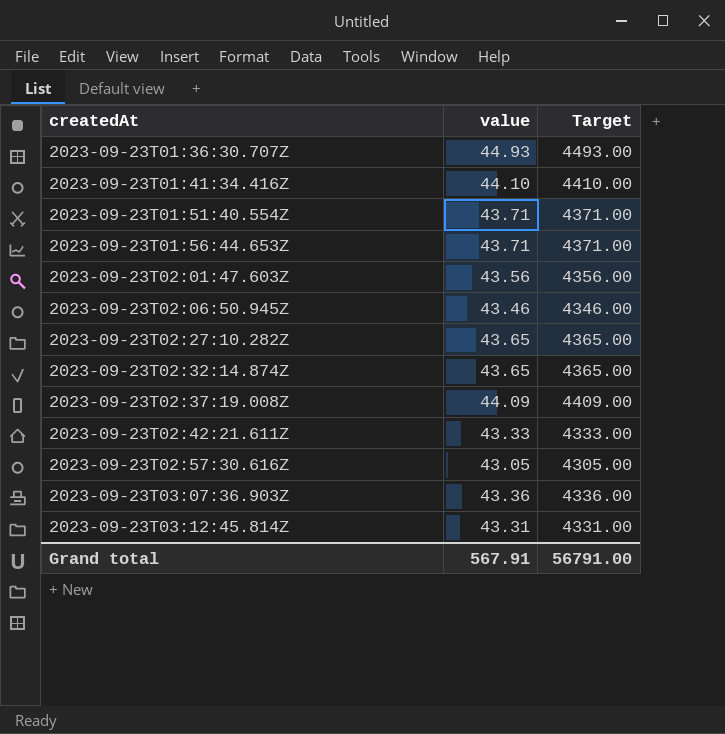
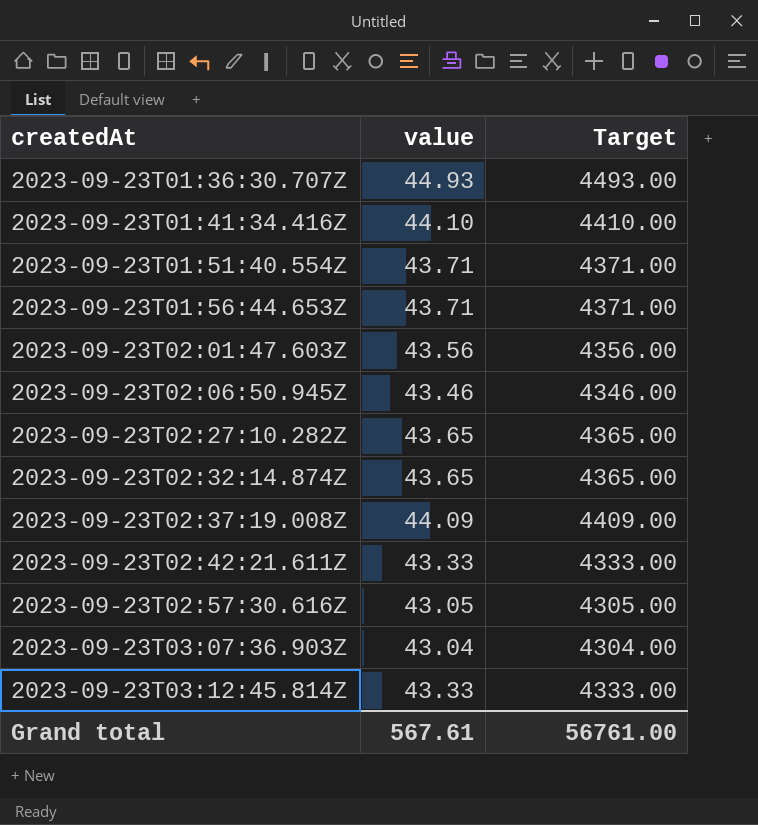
2023-09-23T03:07:36.903Z | value: 43.36 -> 43.04
2023-09-23T03:07:36.903Z | Target: 4336.00 -> 4304.00
2023-09-23T03:12:45.814Z | value: 43.31 -> 43.33
2023-09-23T03:12:45.814Z | Target: 4331.00 -> 4333.00
Grand total | value: 567.91 -> 567.61
Grand total | Target: 56791.00 -> 56761.00

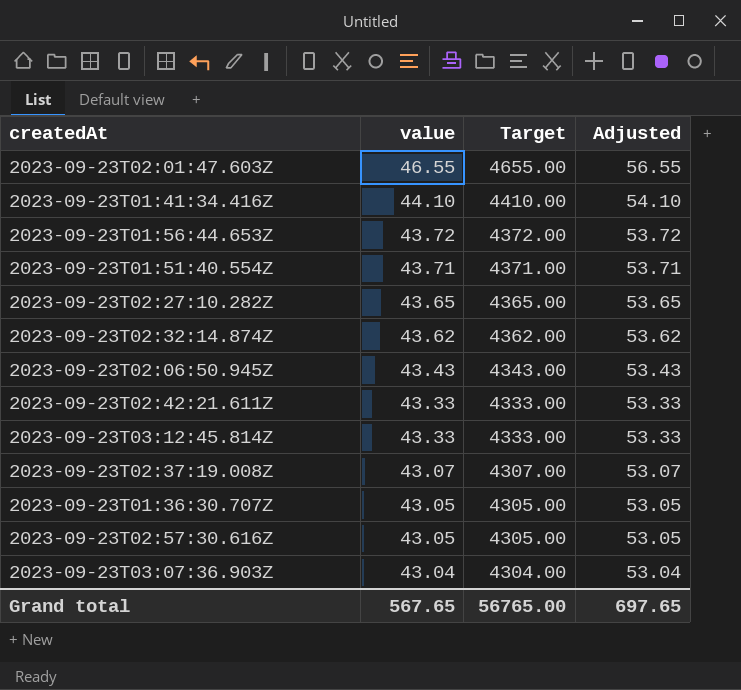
row order: createdAt ascending -> value descending
column Adjusted | formula: none -> [value] + 10
2023-09-23T02:01:47.603Z | value: 43.56 -> 46.55
2023-09-23T02:01:47.603Z | Target: 4356.00 -> 4655.00
2023-09-23T01:56:44.653Z | value: 43.71 -> 43.72
2023-09-23T01:56:44.653Z | Target: 4371.00 -> 4372.00
2023-09-23T02:32:14.874Z | value: 43.65 -> 43.62
2023-09-23T02:32:14.874Z | Target: 4365.00 -> 4362.00
2023-09-23T02:06:50.945Z | value: 43.46 -> 43.43
2023-09-23T02:06:50.945Z | Target: 4346.00 -> 4343.00
2023-09-23T02:37:19.008Z | value: 44.09 -> 43.07
2023-09-23T02:37:19.008Z | Target: 4409.00 -> 4307.00
2023-09-23T01:36:30.707Z | value: 44.93 -> 43.05
2023-09-23T01:36:30.707Z | Target: 4493.00 -> 4305.00
Grand total | value: 567.61 -> 567.65
Grand total | Target: 56761.00 -> 56765.00

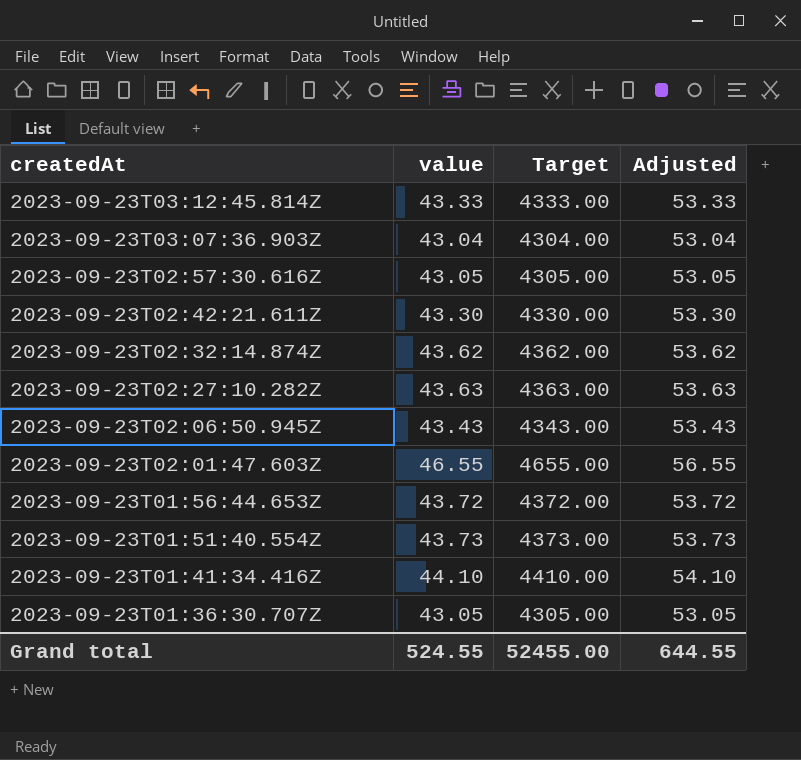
row order: value descending -> createdAt descending
row 2023-09-23T02:37:19.008Z: 43.07 | 4307.00 | 53.07 -> none
2023-09-23T02:42:21.611Z | value: 43.33 -> 43.30
2023-09-23T02:42:21.611Z | Target: 4333.00 -> 4330.00
2023-09-23T02:42:21.611Z | Adjusted: 53.33 -> 53.30
2023-09-23T02:27:10.282Z | value: 43.65 -> 43.63
2023-09-23T02:27:10.282Z | Target: 4365.00 -> 4363.00
2023-09-23T02:27:10.282Z | Adjusted: 53.65 -> 53.63
2023-09-23T01:51:40.554Z | value: 43.71 -> 43.73
2023-09-23T01:51:40.554Z | Target: 4371.00 -> 4373.00
2023-09-23T01:51:40.554Z | Adjusted: 53.71 -> 53.73
Grand total | value: 567.65 -> 524.55
Grand total | Target: 56765.00 -> 52455.00
Grand total | Adjusted: 697.65 -> 644.55

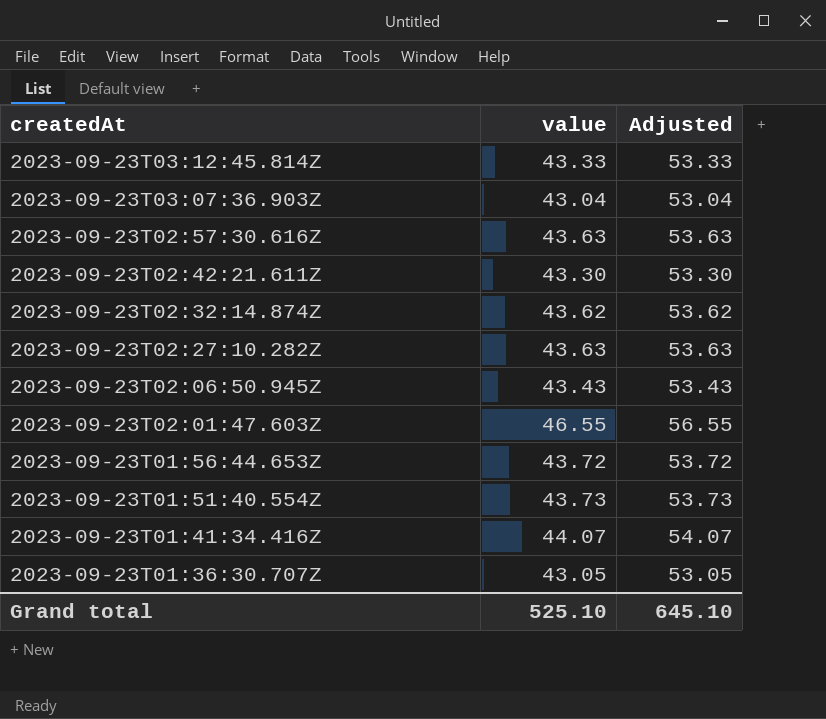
column Target | formula: [value] * 100 -> none
2023-09-23T02:57:30.616Z | value: 43.05 -> 43.63
2023-09-23T02:57:30.616Z | Adjusted: 53.05 -> 53.63
2023-09-23T01:41:34.416Z | value: 44.10 -> 44.07
2023-09-23T01:41:34.416Z | Adjusted: 54.10 -> 54.07
Grand total | value: 524.55 -> 525.10
Grand total | Adjusted: 644.55 -> 645.10

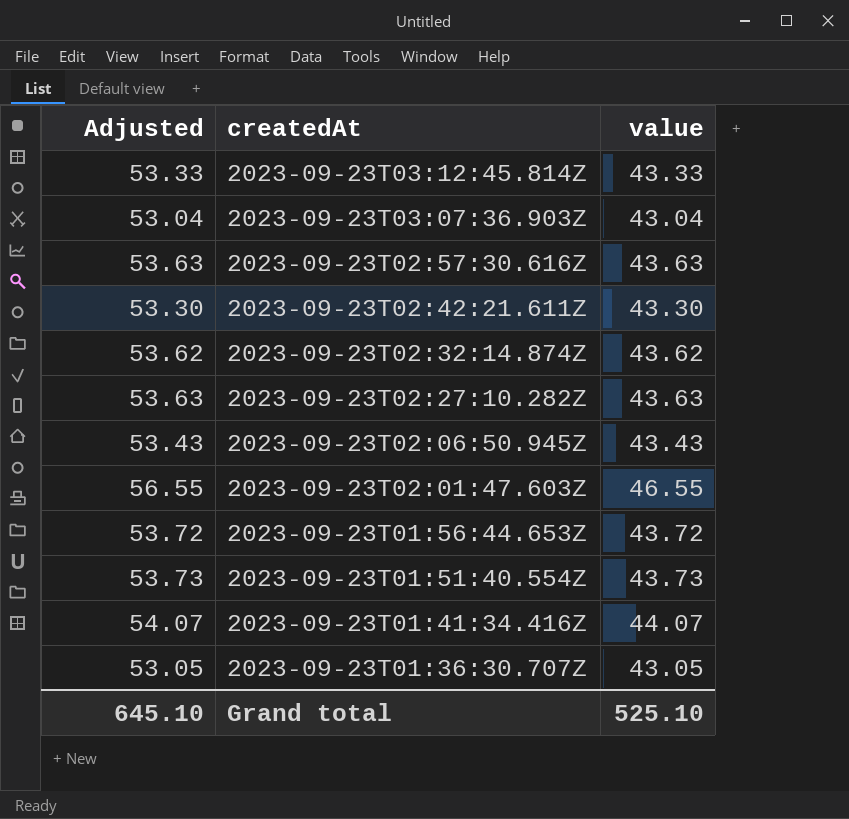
column Adjusted | position: 3 -> 1

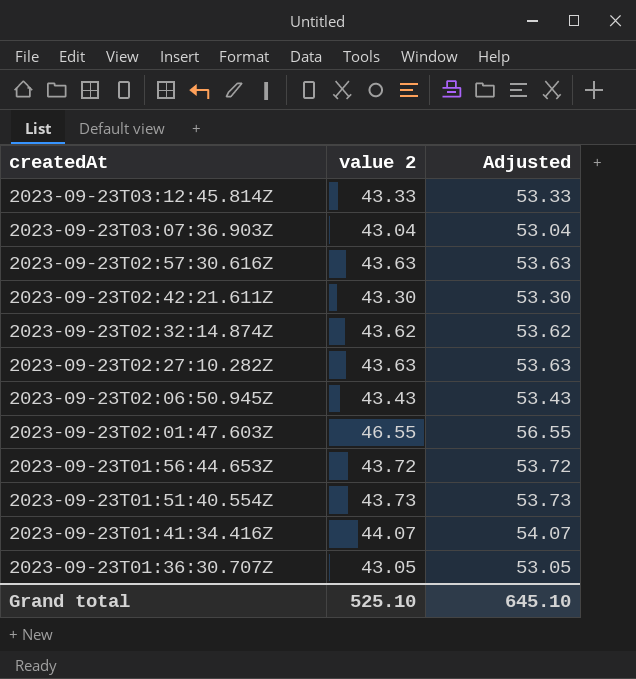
column name: value -> value 2
column Adjusted | position: 1 -> 3

